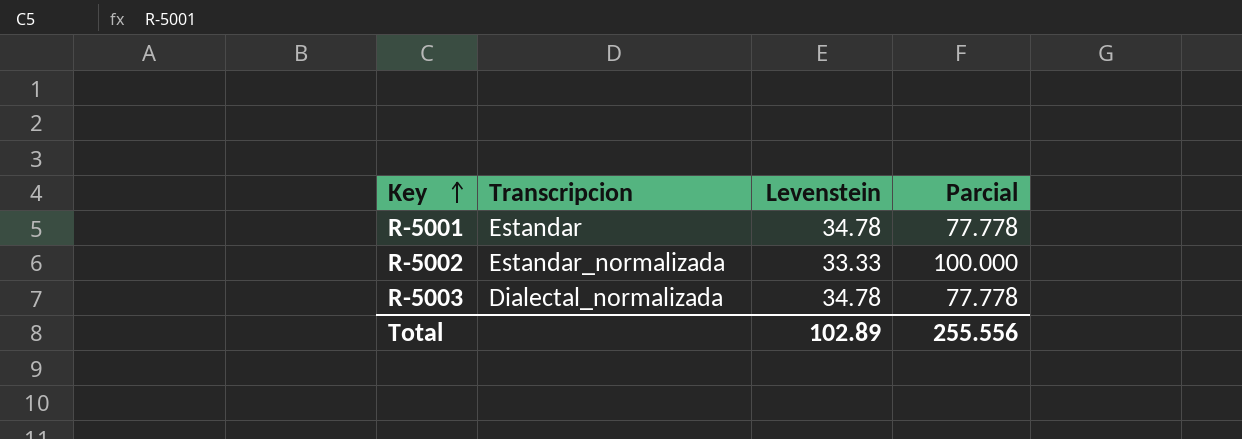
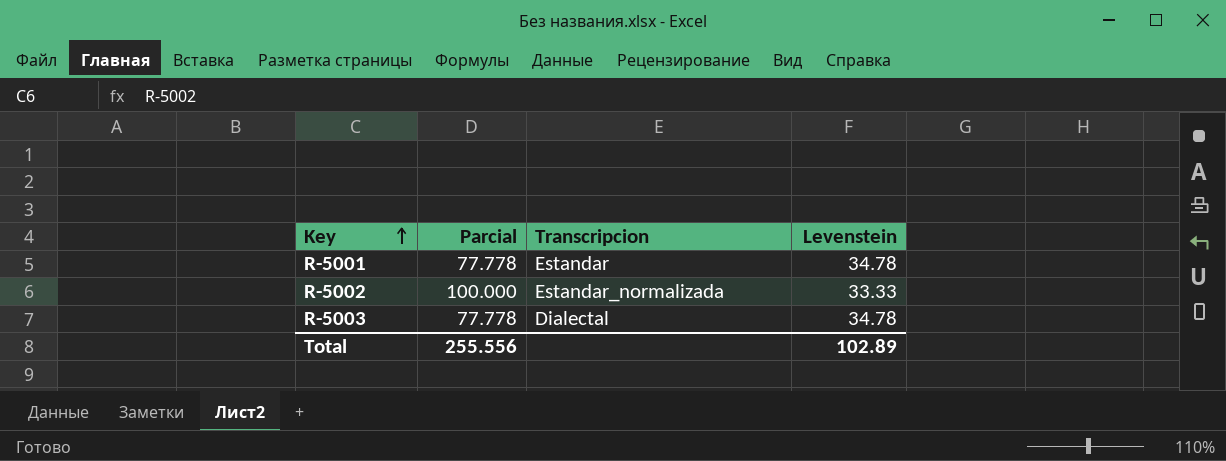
column Parcial | position: 4 -> 2
R-5003 | Transcripcion: Dialectal_normalizada -> Dialectal

